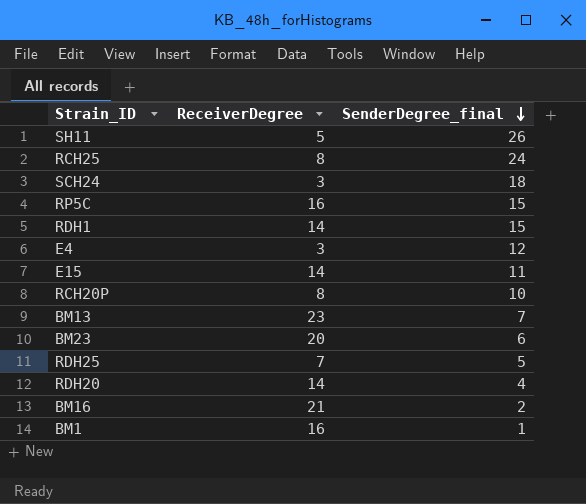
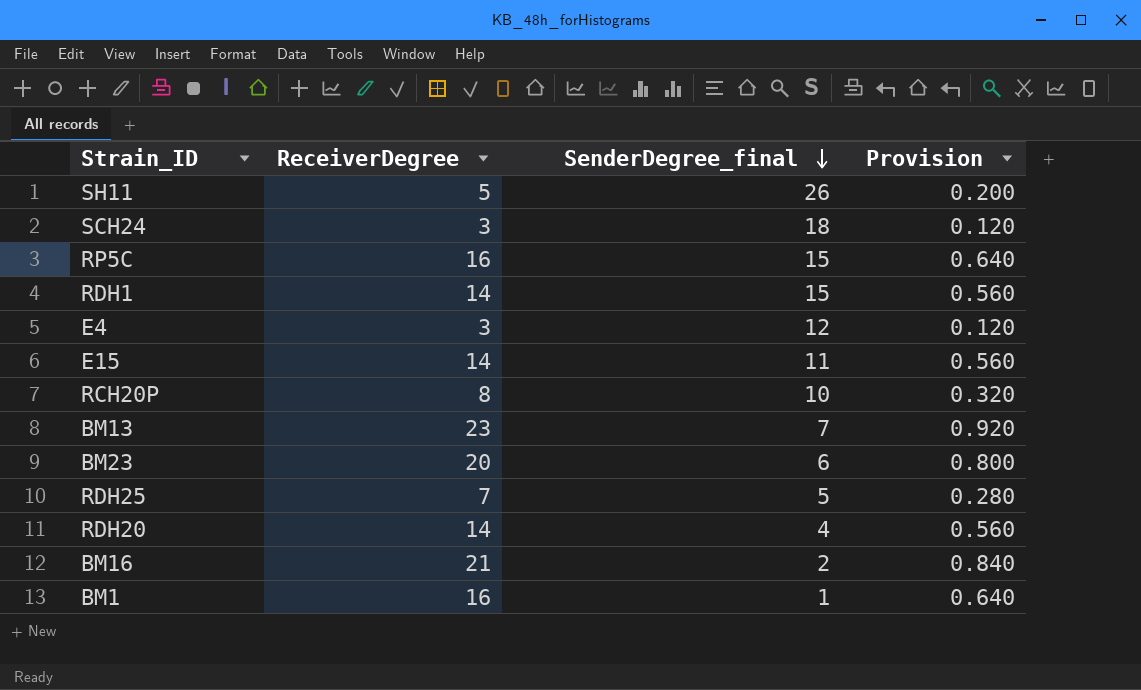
column Provision | formula: none -> [ReceiverDegree] * 0.04
row RCH25: 8 | 24 -> none

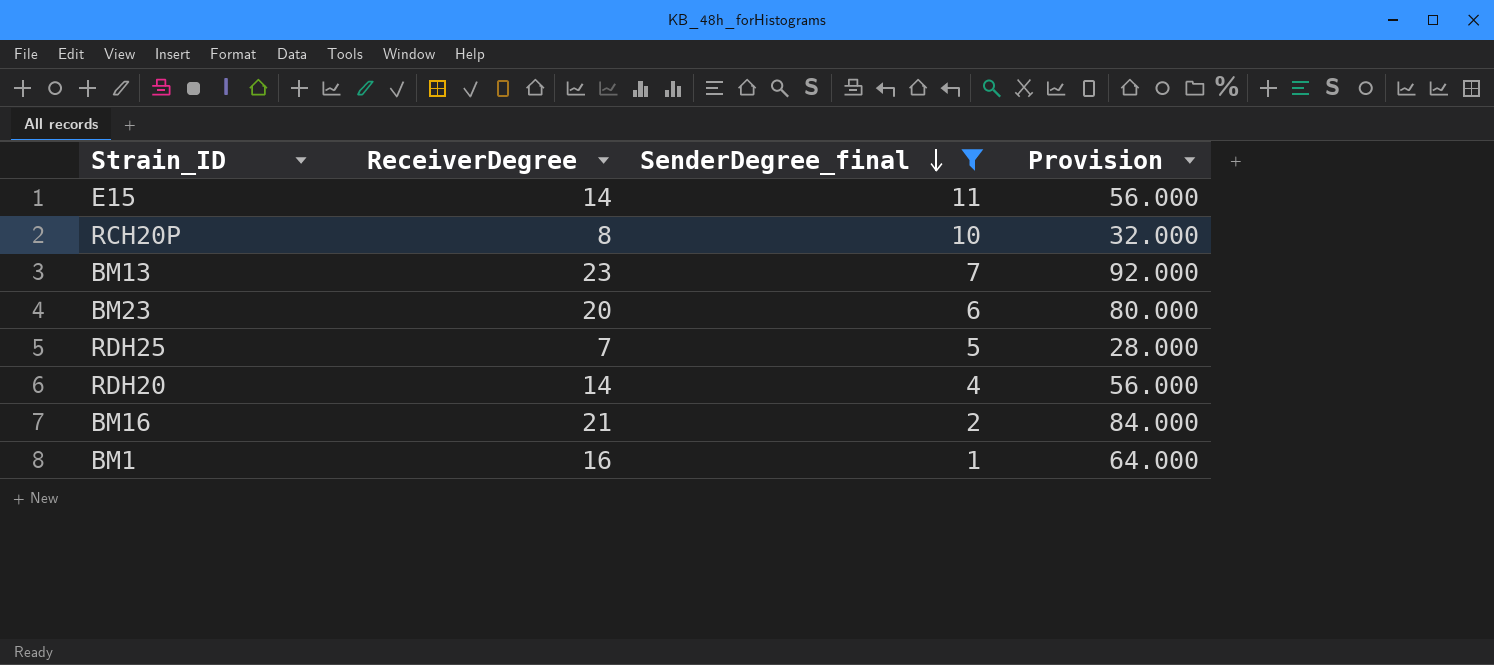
filter: none -> SenderDegree_final <= 11
column Provision | formula: [ReceiverDegree] * 0.04 -> [ReceiverDegree] * 4

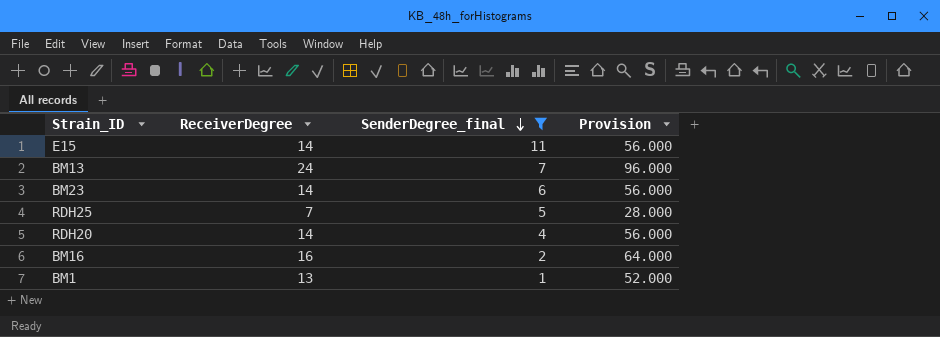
row RCH20P: 8 | 10 | 32.000 -> none
BM13 | ReceiverDegree: 23 -> 24
BM13 | Provision: 92.000 -> 96.000
BM23 | ReceiverDegree: 20 -> 14
BM23 | Provision: 80.000 -> 56.000
BM16 | ReceiverDegree: 21 -> 16
BM16 | Provision: 84.000 -> 64.000
BM1 | ReceiverDegree: 16 -> 13
BM1 | Provision: 64.000 -> 52.000

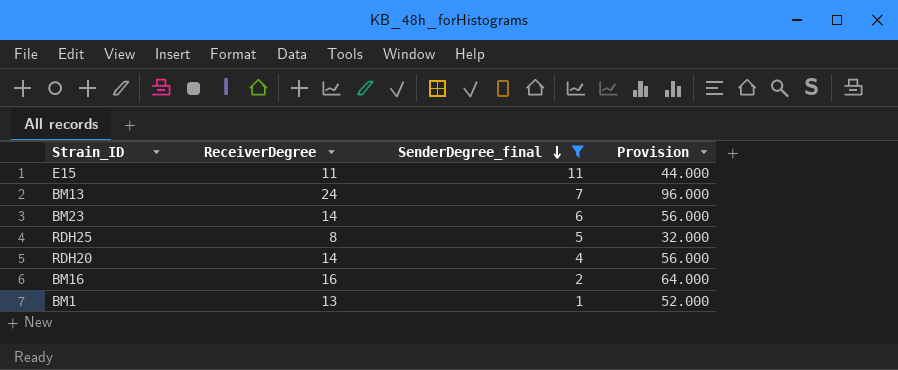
E15 | ReceiverDegree: 14 -> 11
E15 | Provision: 56.000 -> 44.000
RDH25 | ReceiverDegree: 7 -> 8
RDH25 | Provision: 28.000 -> 32.000

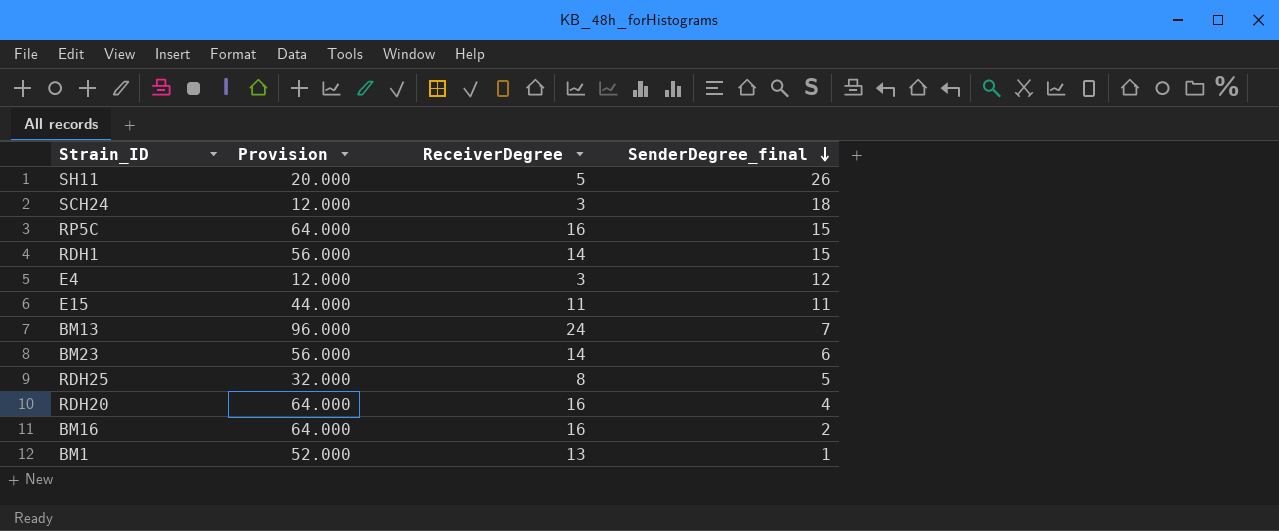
filter: SenderDegree_final <= 11 -> none
column Provision | position: 4 -> 2
RDH20 | Provision: 56.000 -> 64.000
RDH20 | ReceiverDegree: 14 -> 16

